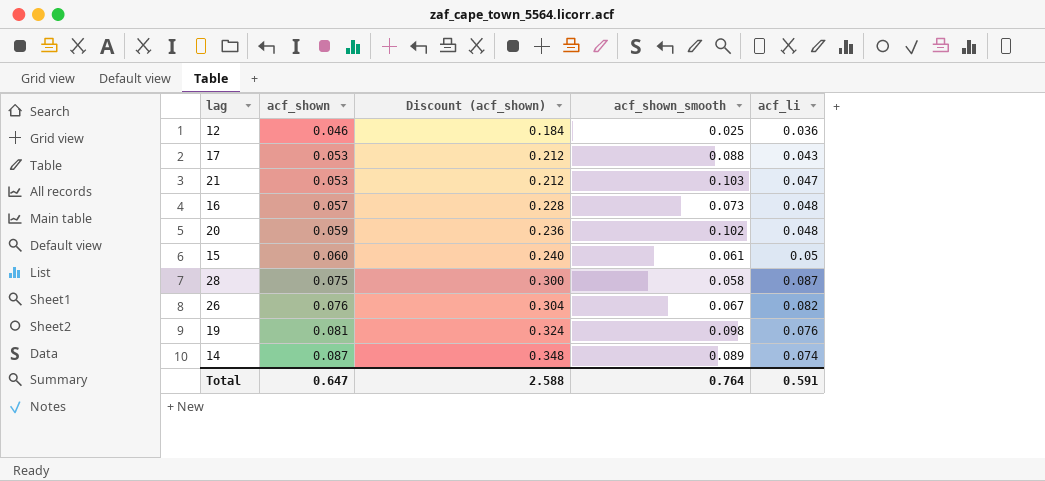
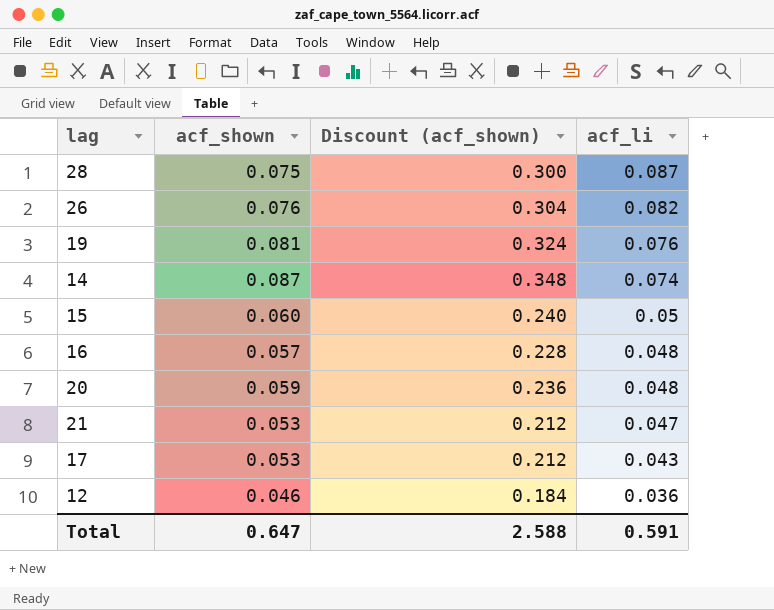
row order: acf_shown ascending -> acf_li descending
column acf_shown_smooth | position: 4 -> none

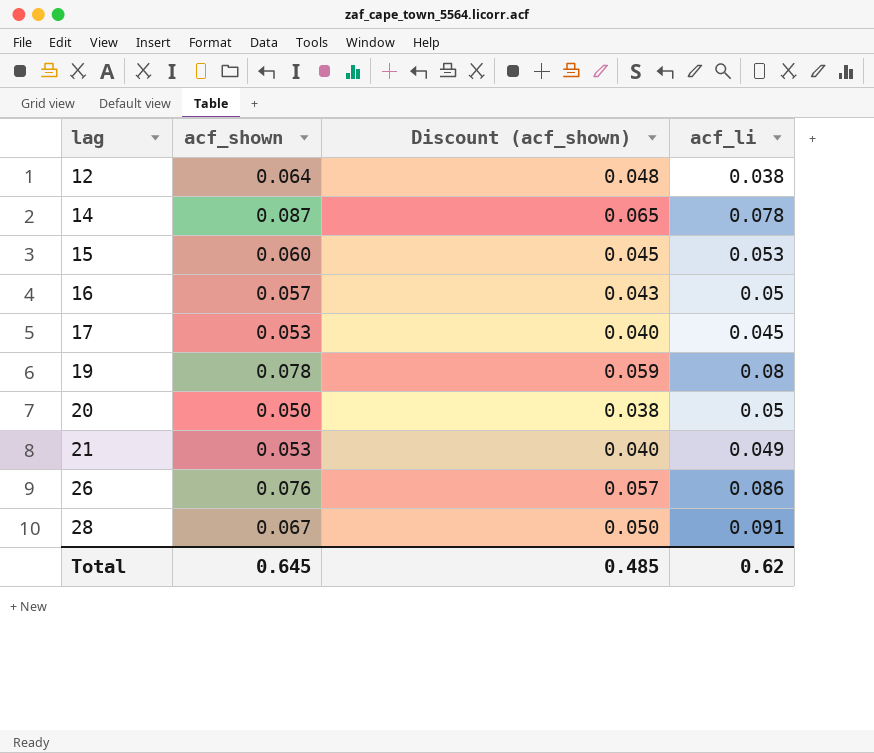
row order: acf_li descending -> lag ascending
column Discount (acf_shown) | formula: [acf_shown] * 4 -> [acf_shown] * 0.75
12 | acf_shown: 0.046 -> 0.064
12 | acf_li: 0.036 -> 0.038
14 | acf_li: 0.074 -> 0.078
15 | acf_li: 0.05 -> 0.053
16 | acf_li: 0.048 -> 0.05
17 | acf_li: 0.043 -> 0.045
19 | acf_shown: 0.081 -> 0.078
19 | acf_li: 0.076 -> 0.08
20 | acf_shown: 0.059 -> 0.050
20 | acf_li: 0.048 -> 0.05
21 | acf_li: 0.047 -> 0.049
26 | acf_li: 0.082 -> 0.086
28 | acf_shown: 0.075 -> 0.067
28 | acf_li: 0.087 -> 0.091
Total | acf_shown: 0.647 -> 0.645
Total | Discount (acf_shown): 2.588 -> 0.485
Total | acf_li: 0.591 -> 0.62

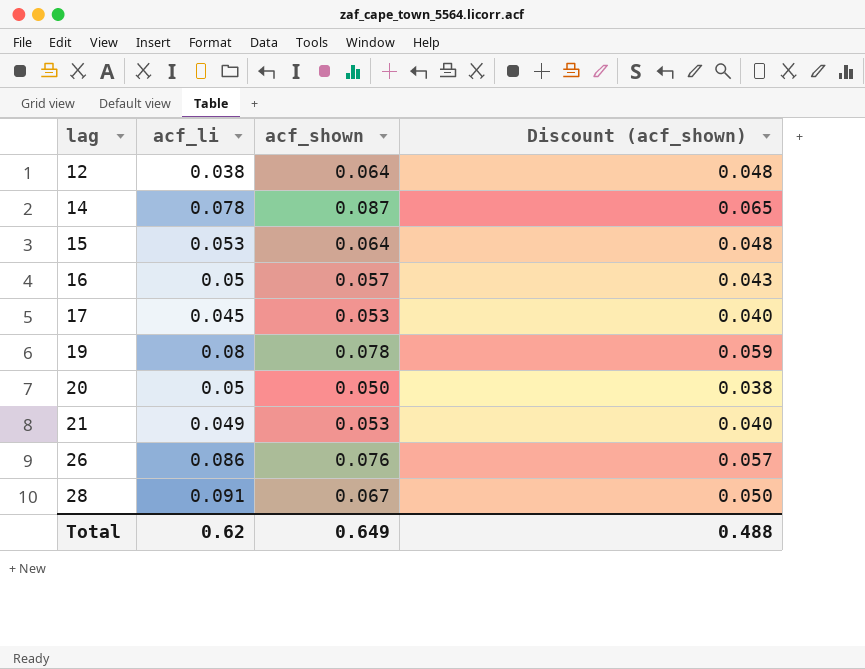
column acf_li | position: 4 -> 2
15 | acf_shown: 0.060 -> 0.064
15 | Discount (acf_shown): 0.045 -> 0.048
Total | acf_shown: 0.645 -> 0.649
Total | Discount (acf_shown): 0.485 -> 0.488

